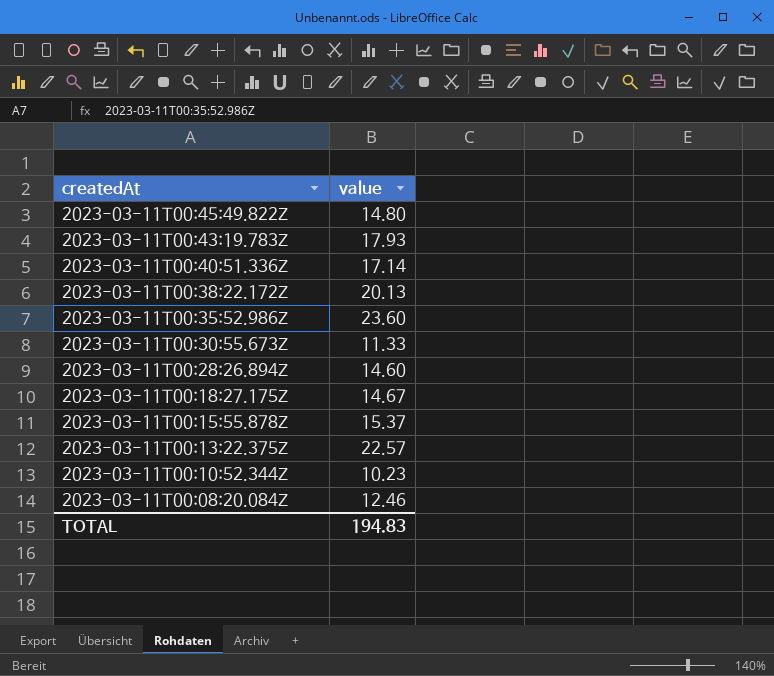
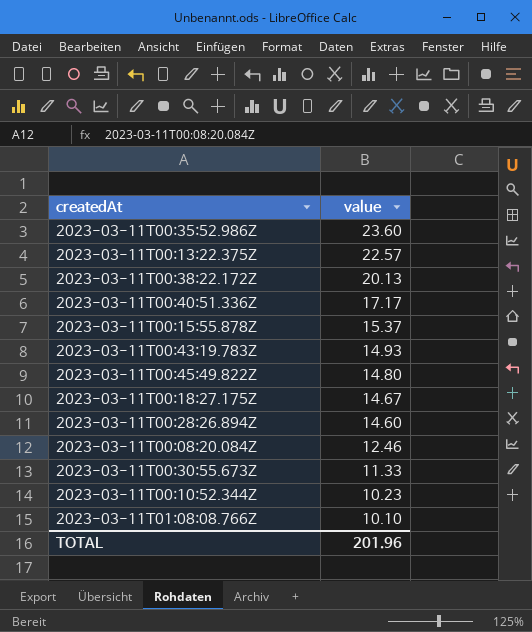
row order: createdAt descending -> value descending
2023-03-11T00:40:51.336Z | value: 17.14 -> 17.17
2023-03-11T00:43:19.783Z | value: 17.93 -> 14.93
row 2023-03-11T01:08:08.766Z: none -> 10.10
TOTAL | value: 194.83 -> 201.96

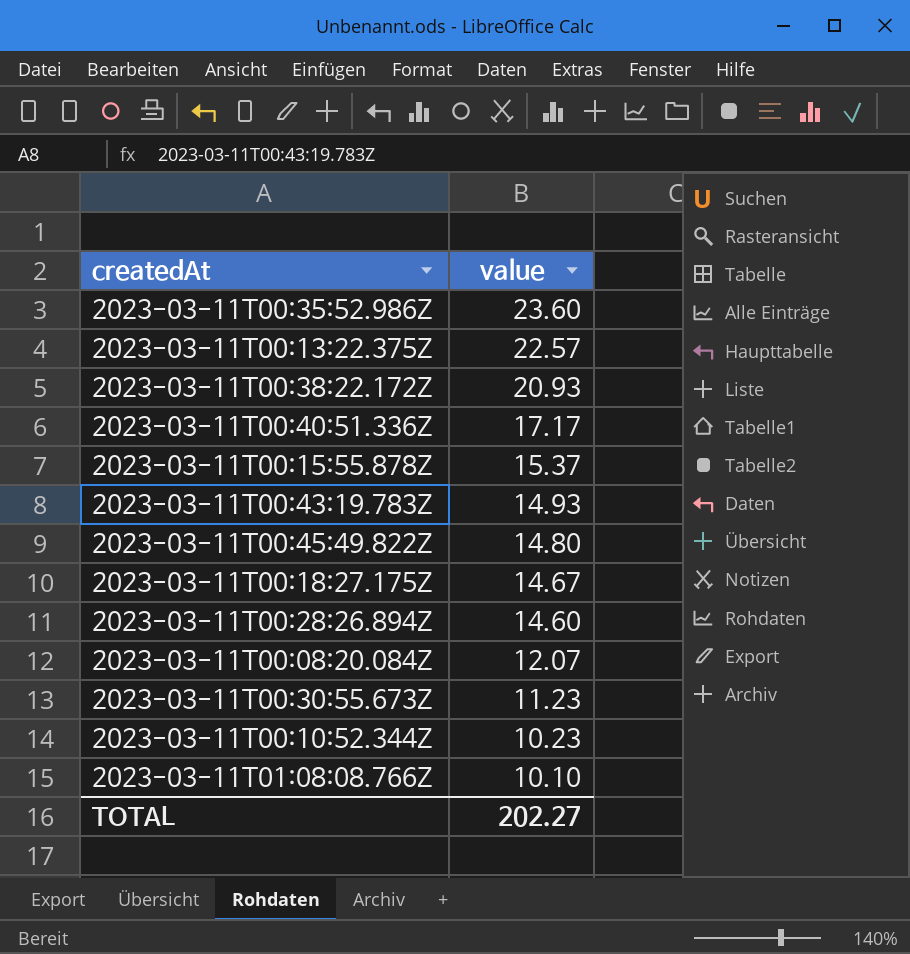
2023-03-11T00:38:22.172Z | value: 20.13 -> 20.93
2023-03-11T00:08:20.084Z | value: 12.46 -> 12.07
2023-03-11T00:30:55.673Z | value: 11.33 -> 11.23
TOTAL | value: 201.96 -> 202.27

